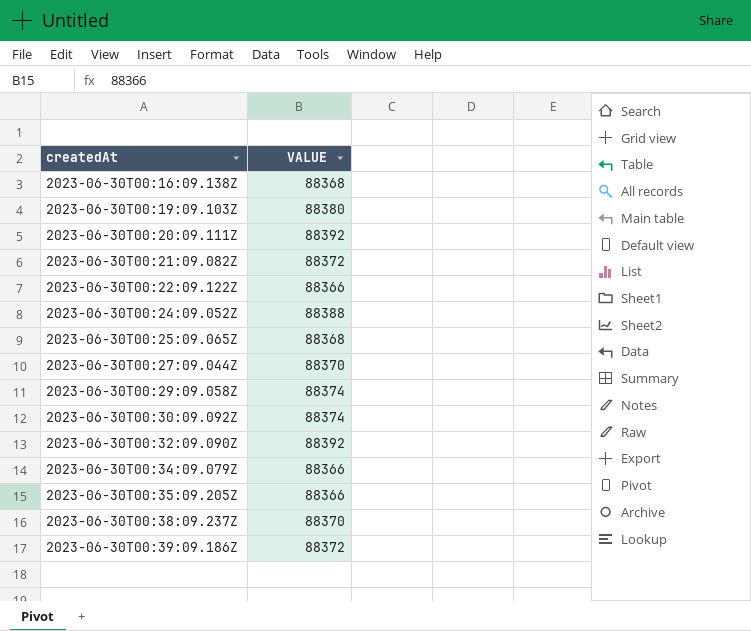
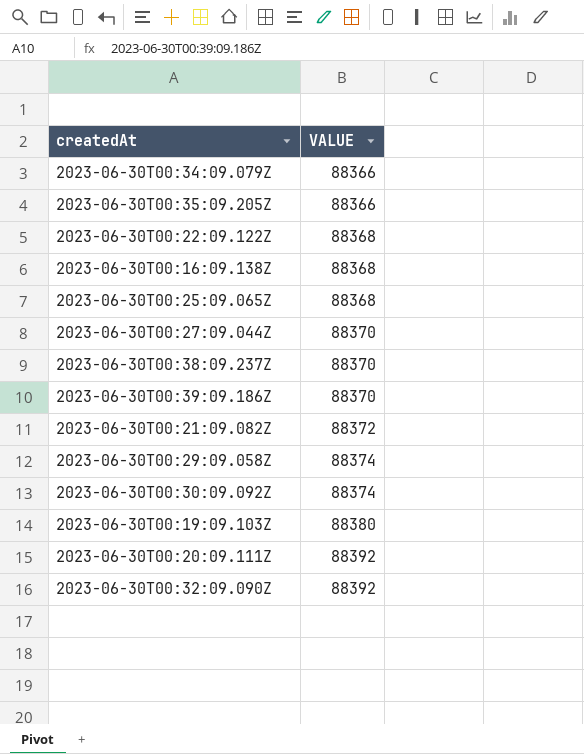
row order: createdAt ascending -> VALUE ascending
row 2023-06-30T00:24:09.052Z: 88388 -> none
2023-06-30T00:22:09.122Z | VALUE: 88366 -> 88368
2023-06-30T00:39:09.186Z | VALUE: 88372 -> 88370

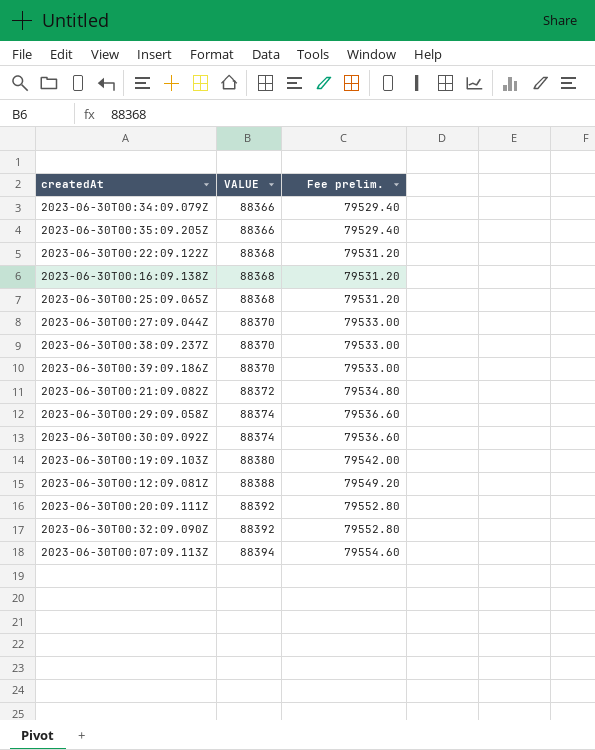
column Fee prelim. | formula: none -> [VALUE] * 0.9
row 2023-06-30T00:12:09.081Z: none -> 88388 | 79549.20
row 2023-06-30T00:07:09.113Z: none -> 88394 | 79554.60

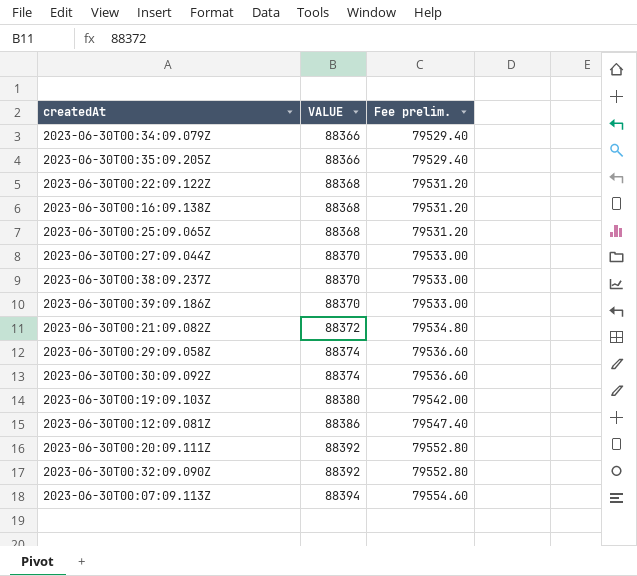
2023-06-30T00:12:09.081Z | VALUE: 88388 -> 88386
2023-06-30T00:12:09.081Z | Fee prelim.: 79549.20 -> 79547.40

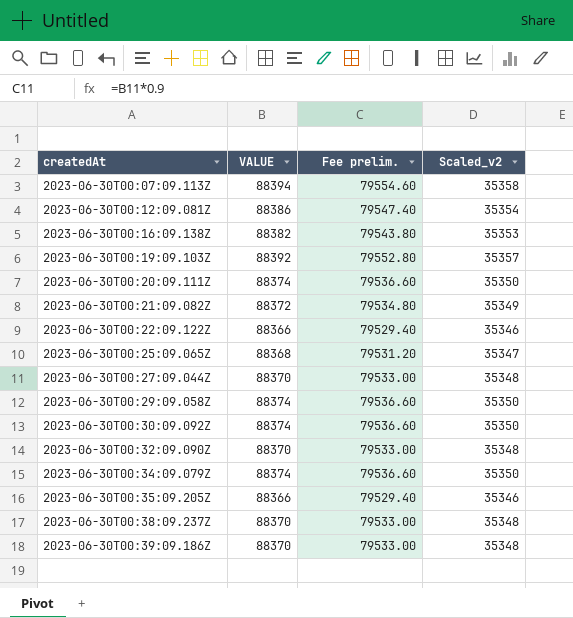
row order: VALUE ascending -> createdAt ascending
column Scaled_v2 | formula: none -> [VALUE] * 0.4
2023-06-30T00:16:09.138Z | VALUE: 88368 -> 88382
2023-06-30T00:16:09.138Z | Fee prelim.: 79531.20 -> 79543.80
2023-06-30T00:19:09.103Z | VALUE: 88380 -> 88392
2023-06-30T00:19:09.103Z | Fee prelim.: 79542.00 -> 79552.80
2023-06-30T00:20:09.111Z | VALUE: 88392 -> 88374
2023-06-30T00:20:09.111Z | Fee prelim.: 79552.80 -> 79536.60
2023-06-30T00:22:09.122Z | VALUE: 88368 -> 88366
2023-06-30T00:22:09.122Z | Fee prelim.: 79531.20 -> 79529.40
2023-06-30T00:32:09.090Z | VALUE: 88392 -> 88370
2023-06-30T00:32:09.090Z | Fee prelim.: 79552.80 -> 79533.00
2023-06-30T00:34:09.079Z | VALUE: 88366 -> 88374
2023-06-30T00:34:09.079Z | Fee prelim.: 79529.40 -> 79536.60

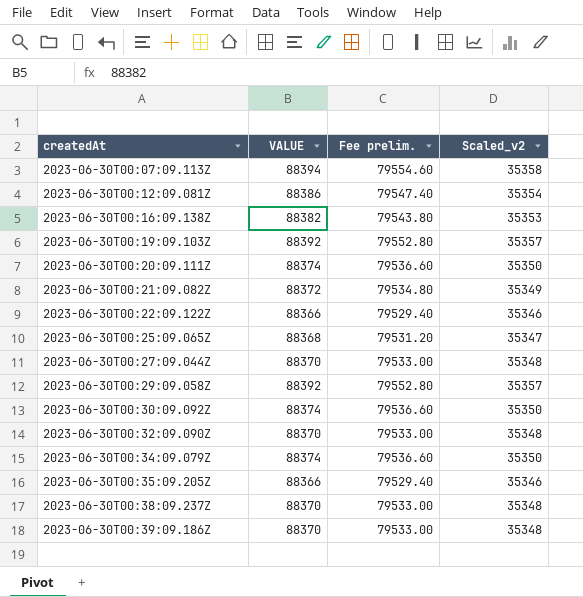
2023-06-30T00:29:09.058Z | VALUE: 88374 -> 88392
2023-06-30T00:29:09.058Z | Fee prelim.: 79536.60 -> 79552.80
2023-06-30T00:29:09.058Z | Scaled_v2: 35350 -> 35357

